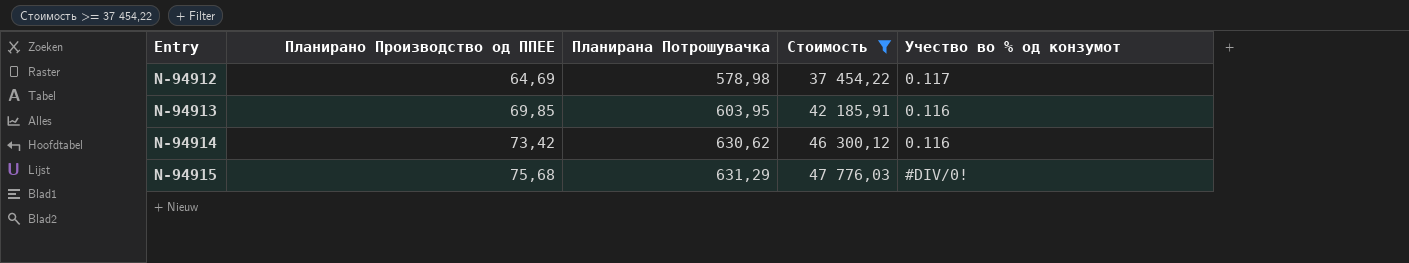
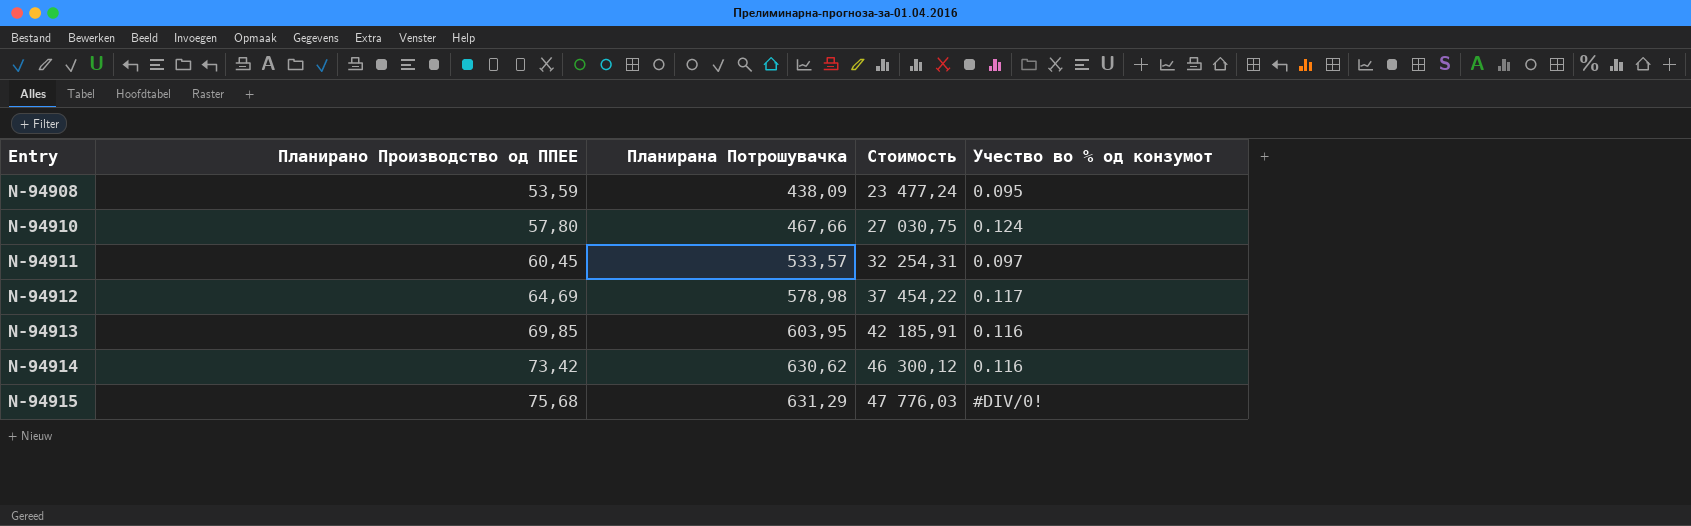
filter: Стоимость >= 37 454,22 -> none

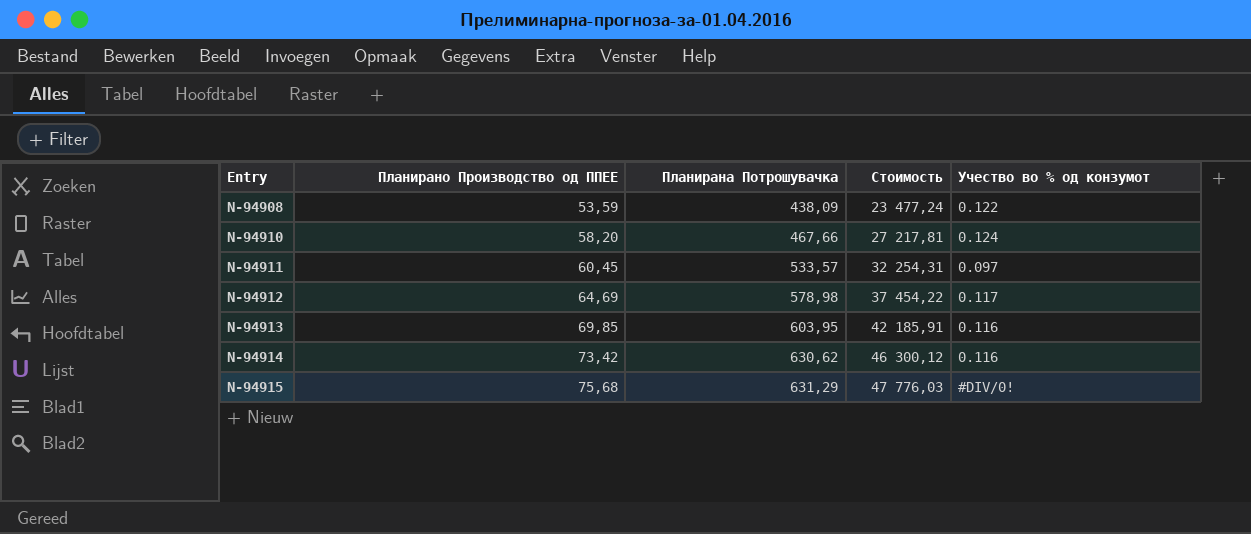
N-94908 | Учество во % од конзумот: 0.095 -> 0.122
N-94910 | Планирано Производство од ППЕЕ: 57,80 -> 58,20
N-94910 | Стоимость: 27 030,75 -> 27 217,81

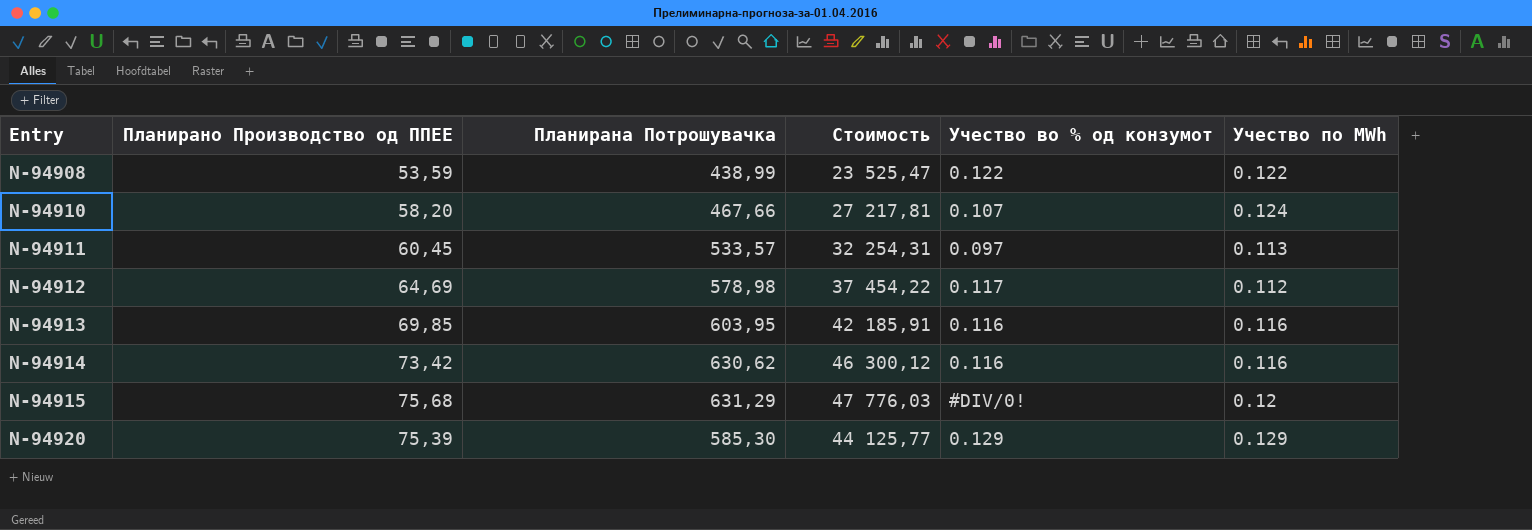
column Учество по MWh | position: none -> 6
N-94908 | Планирана Потрошувачка: 438,09 -> 438,99
N-94908 | Стоимость: 23 477,24 -> 23 525,47
N-94910 | Учество во % од конзумот: 0.124 -> 0.107
row N-94920: none -> 75,39 | 585,30 | 44 125,77 | 0.129 | 0.129

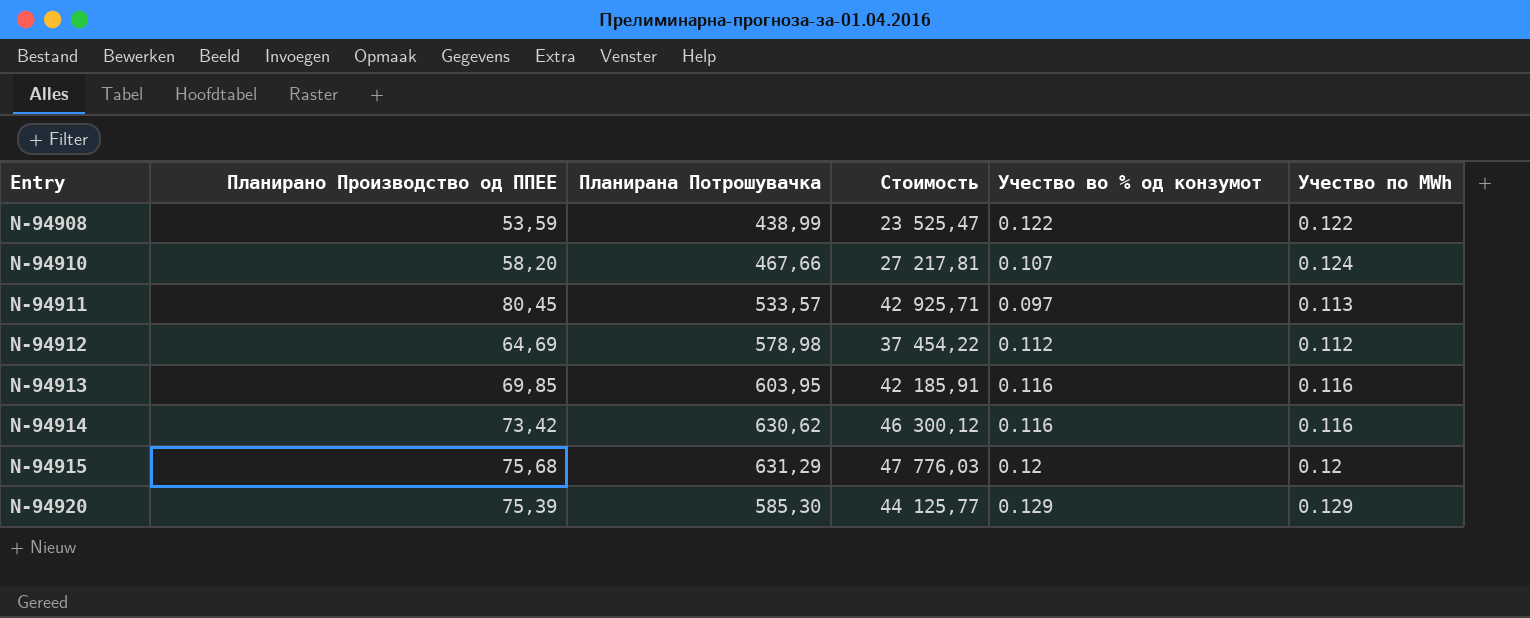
N-94911 | Планирано Производство од ППЕЕ: 60,45 -> 80,45
N-94911 | Стоимость: 32 254,31 -> 42 925,71
N-94912 | Учество во % од конзумот: 0.117 -> 0.112
N-94915 | Учество во % од конзумот: #DIV/0! -> 0.12

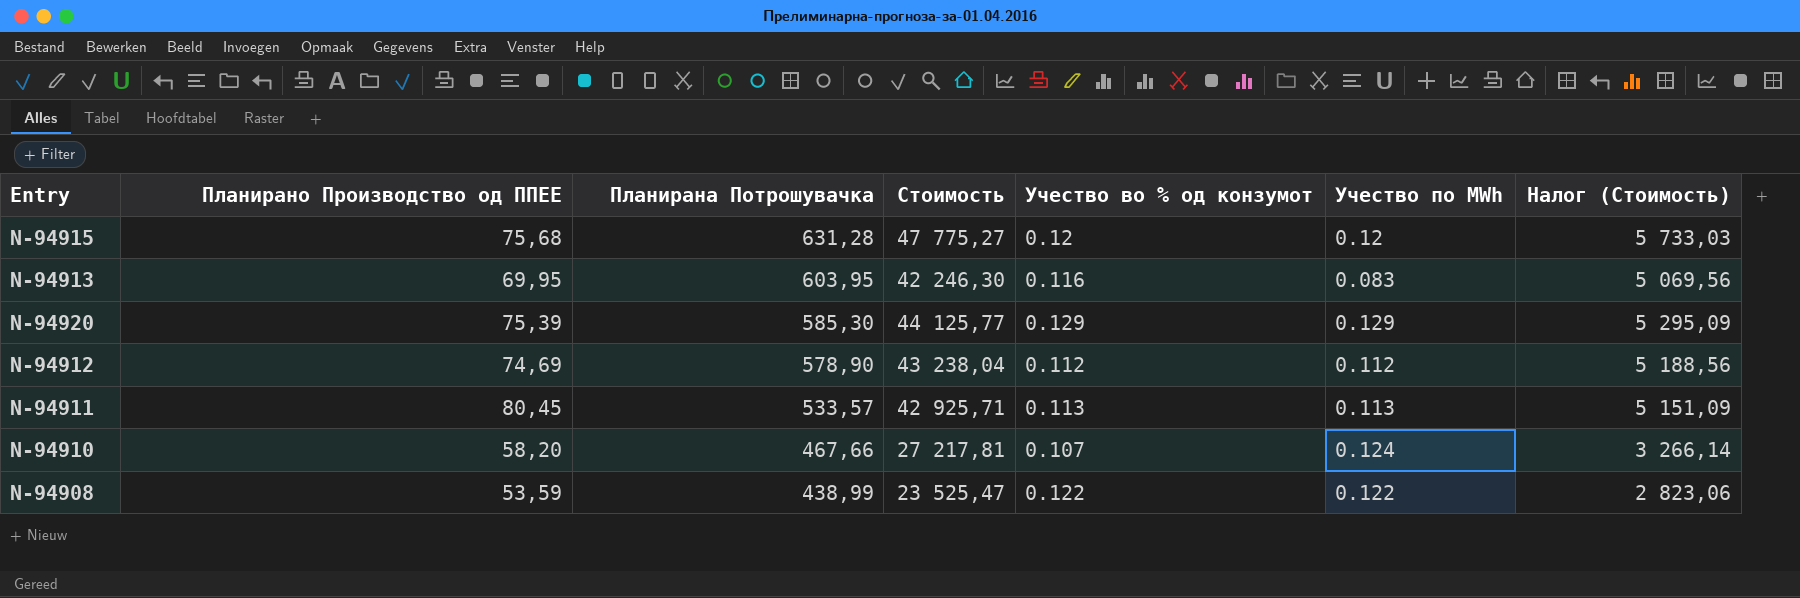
row order: Entry ascending -> Планирана Потрошувачка descending
column Налог (Стоимость) | formula: none -> [Стоимость] * 0,12
row N-94914: 73,42 | 630,62 | 46 300,12 | 0.116 | 0.116 -> none
N-94915 | Планирана Потрошувачка: 631,29 -> 631,28
N-94915 | Стоимость: 47 776,03 -> 47 775,27
N-94913 | Планирано Производство од ППЕЕ: 69,85 -> 69,95
N-94913 | Стоимость: 42 185,91 -> 42 246,30
N-94913 | Учество по MWh: 0.116 -> 0.083
N-94912 | Планирано Производство од ППЕЕ: 64,69 -> 74,69
N-94912 | Планирана Потрошувачка: 578,98 -> 578,90
N-94912 | Стоимость: 37 454,22 -> 43 238,04
N-94911 | Учество во % од конзумот: 0.097 -> 0.113

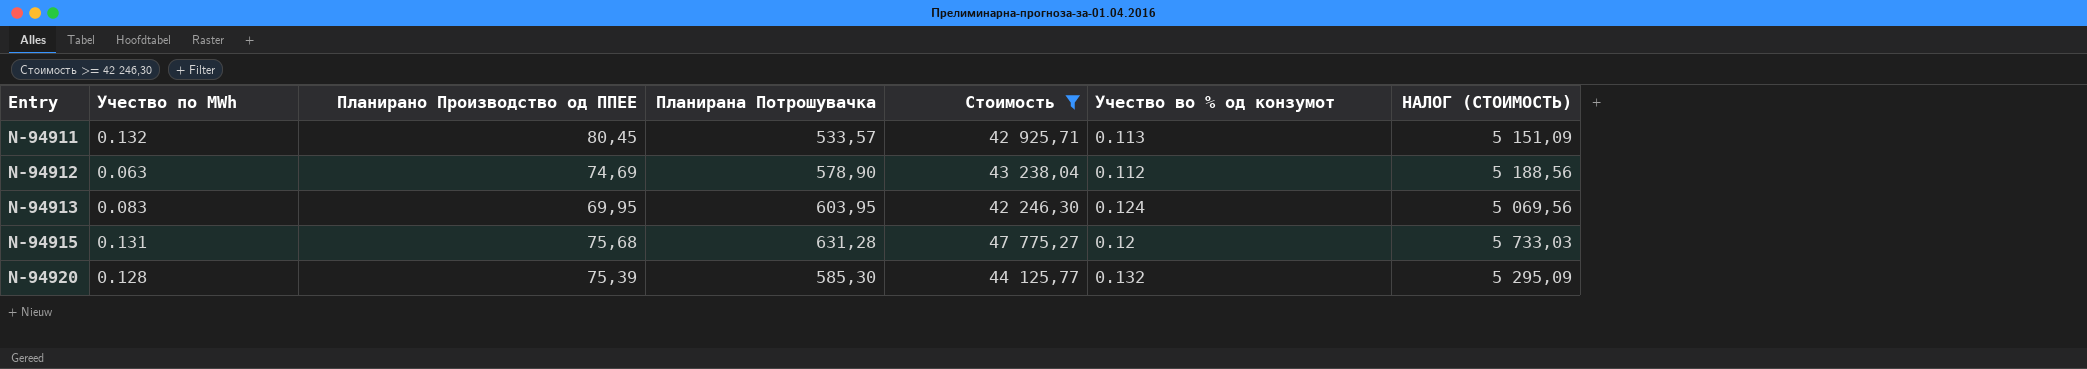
filter: none -> Стоимость >= 42 246,30
row order: Планирана Потрошувачка descending -> Entry ascending
column Учество по MWh | position: 6 -> 2
column name: Налог (Стоимость) -> НАЛОГ (СТОИМОСТЬ)
N-94911 | Учество по MWh: 0.113 -> 0.132
N-94912 | Учество по MWh: 0.112 -> 0.063
N-94913 | Учество во % од конзумот: 0.116 -> 0.124
N-94915 | Учество по MWh: 0.12 -> 0.131
N-94920 | Учество по MWh: 0.129 -> 0.128
N-94920 | Учество во % од конзумот: 0.129 -> 0.132

